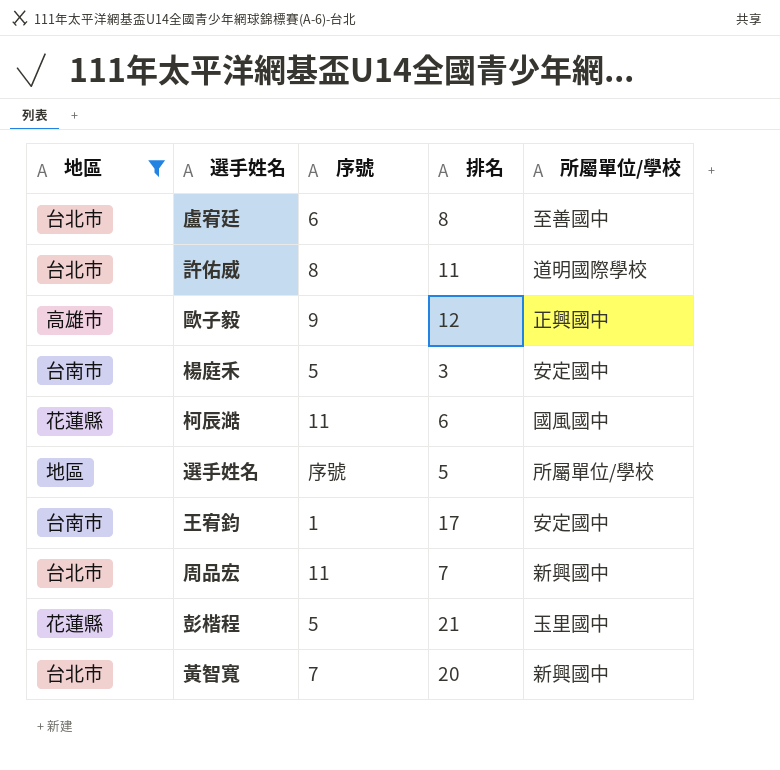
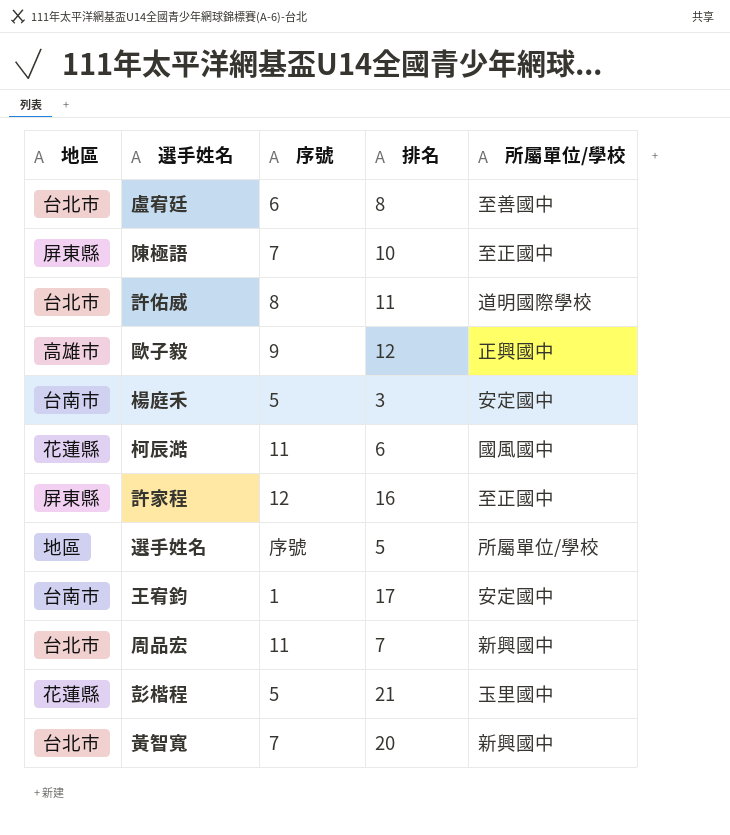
filter: 地區 != 屏東縣 -> none

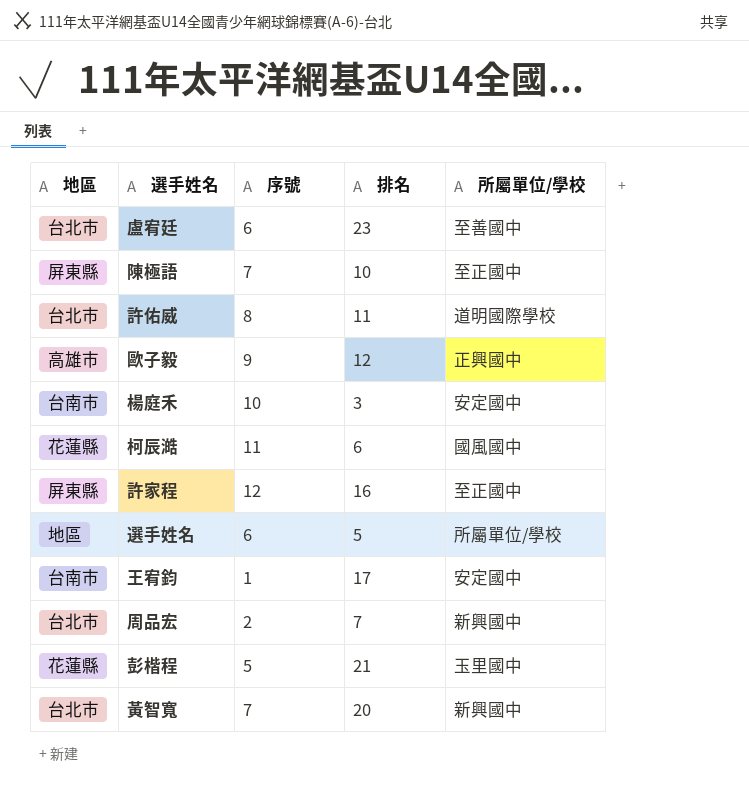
盧宥廷 | 排名: 8 -> 23
楊庭禾 | 序號: 5 -> 10
選手姓名 | 序號: 序號 -> 6
周品宏 | 序號: 11 -> 2

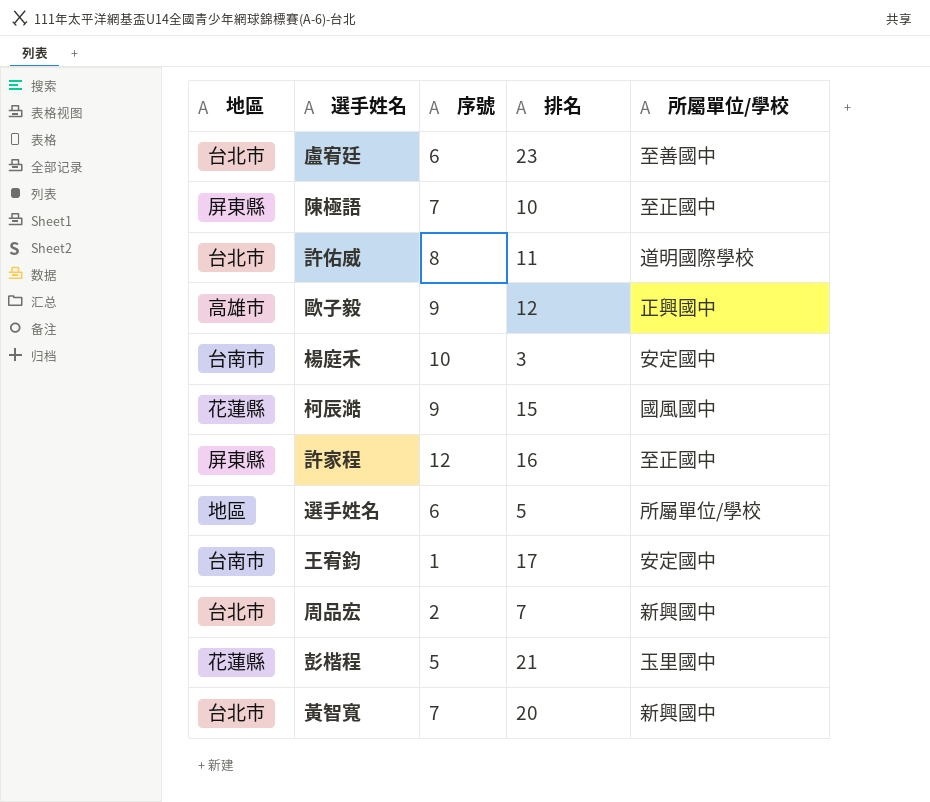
柯辰澔 | 序號: 11 -> 9
柯辰澔 | 排名: 6 -> 15

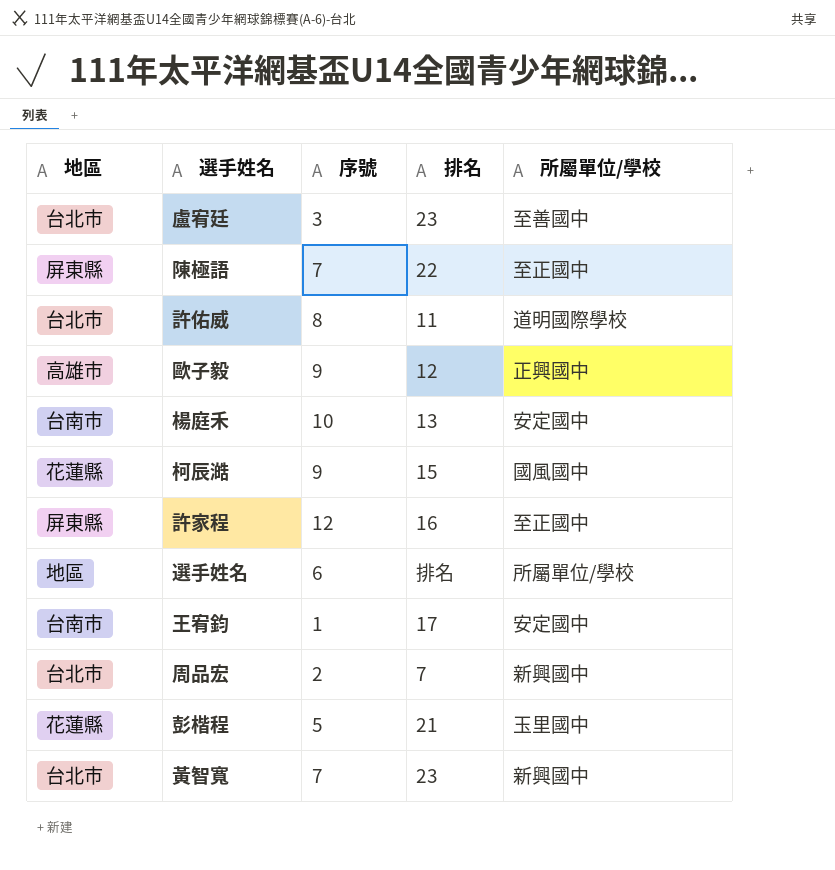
盧宥廷 | 序號: 6 -> 3
陳極語 | 排名: 10 -> 22
楊庭禾 | 排名: 3 -> 13
選手姓名 | 排名: 5 -> 排名
黃智寬 | 排名: 20 -> 23

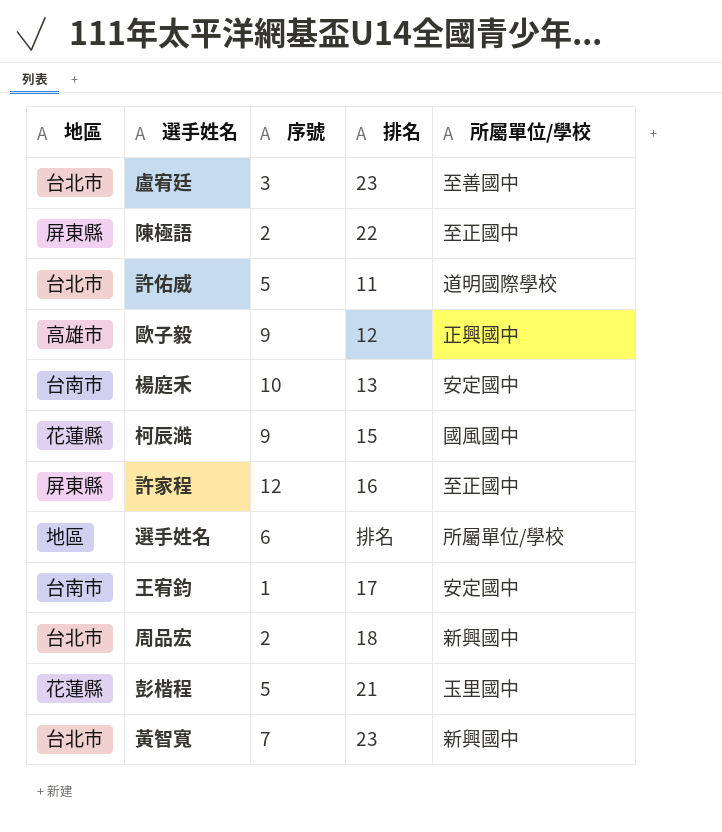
陳極語 | 序號: 7 -> 2
許佑威 | 序號: 8 -> 5
周品宏 | 排名: 7 -> 18

